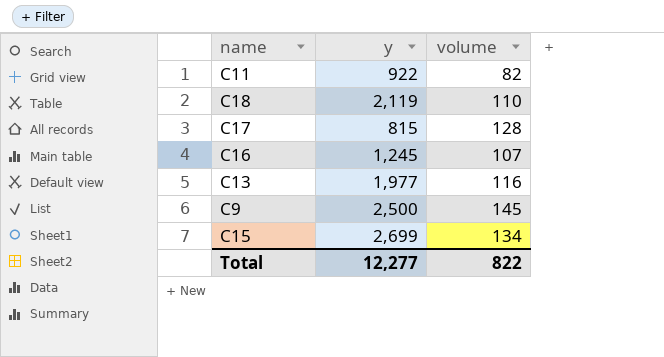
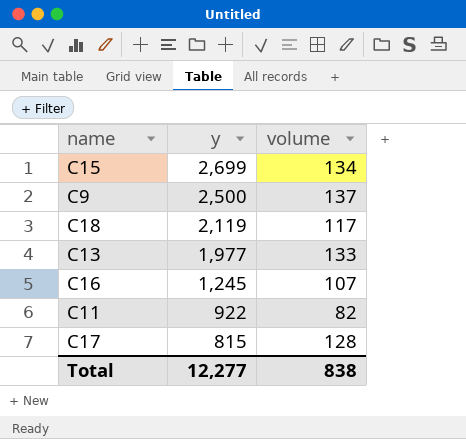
row order: none -> y descending
C9 | volume: 145 -> 137
C18 | volume: 110 -> 117
C13 | volume: 116 -> 133
Total | volume: 822 -> 838

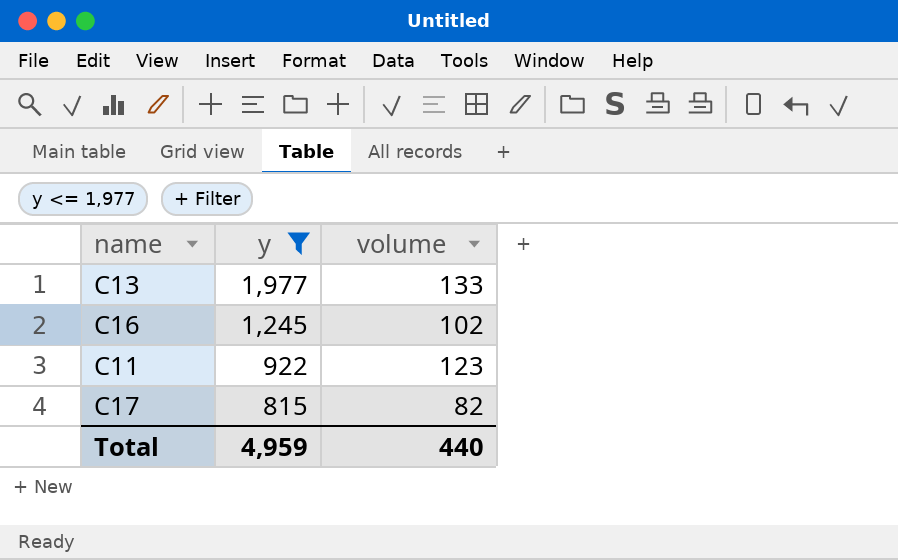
filter: none -> y <= 1,977
C16 | volume: 107 -> 102
C11 | volume: 82 -> 123
C17 | volume: 128 -> 82
Total | y: 12,277 -> 4,959
Total | volume: 838 -> 440

